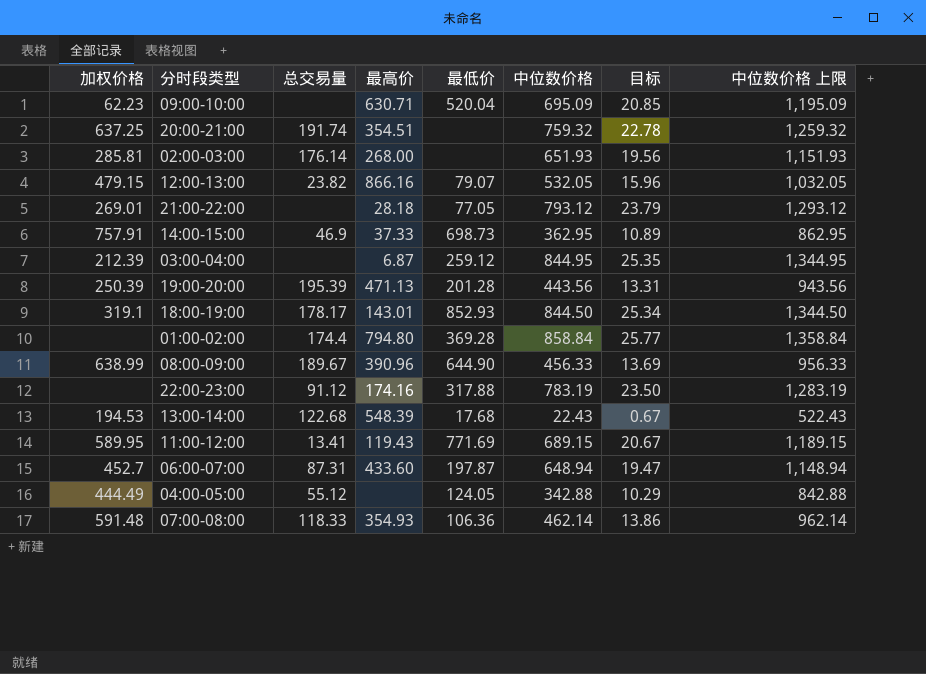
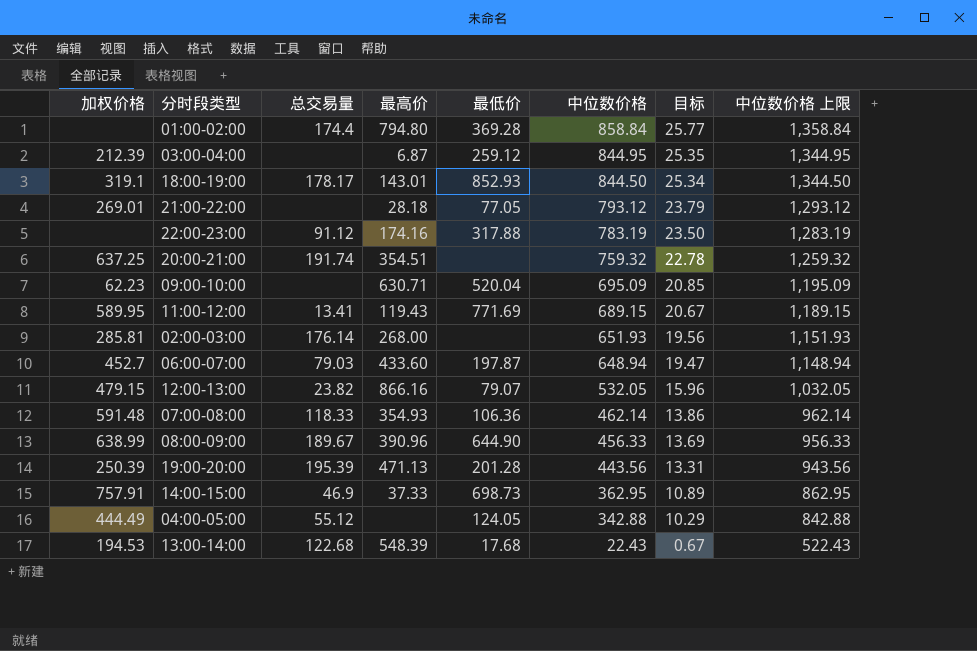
row order: none -> 中位数价格 descending
06:00-07:00 | 总交易量: 87.31 -> 79.03

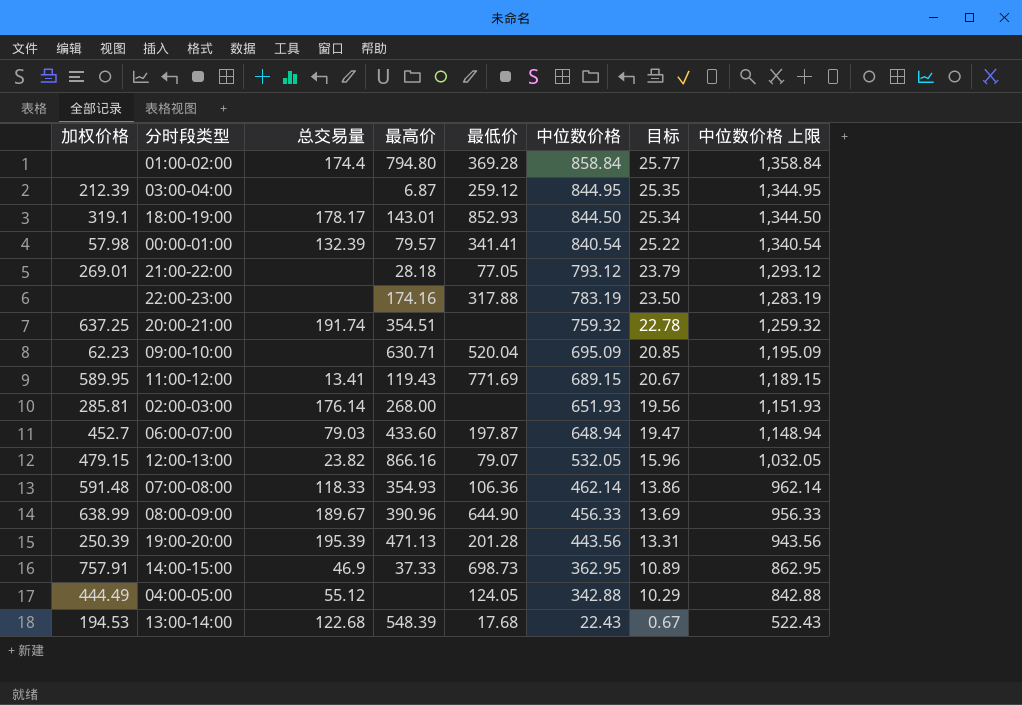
row 00:00-01:00: none -> 57.98 | 132.39 | 79.57 | 341.41 | 840.54 | 25.22 | 1,340.54
22:00-23:00 | 总交易量: 91.12 -> none

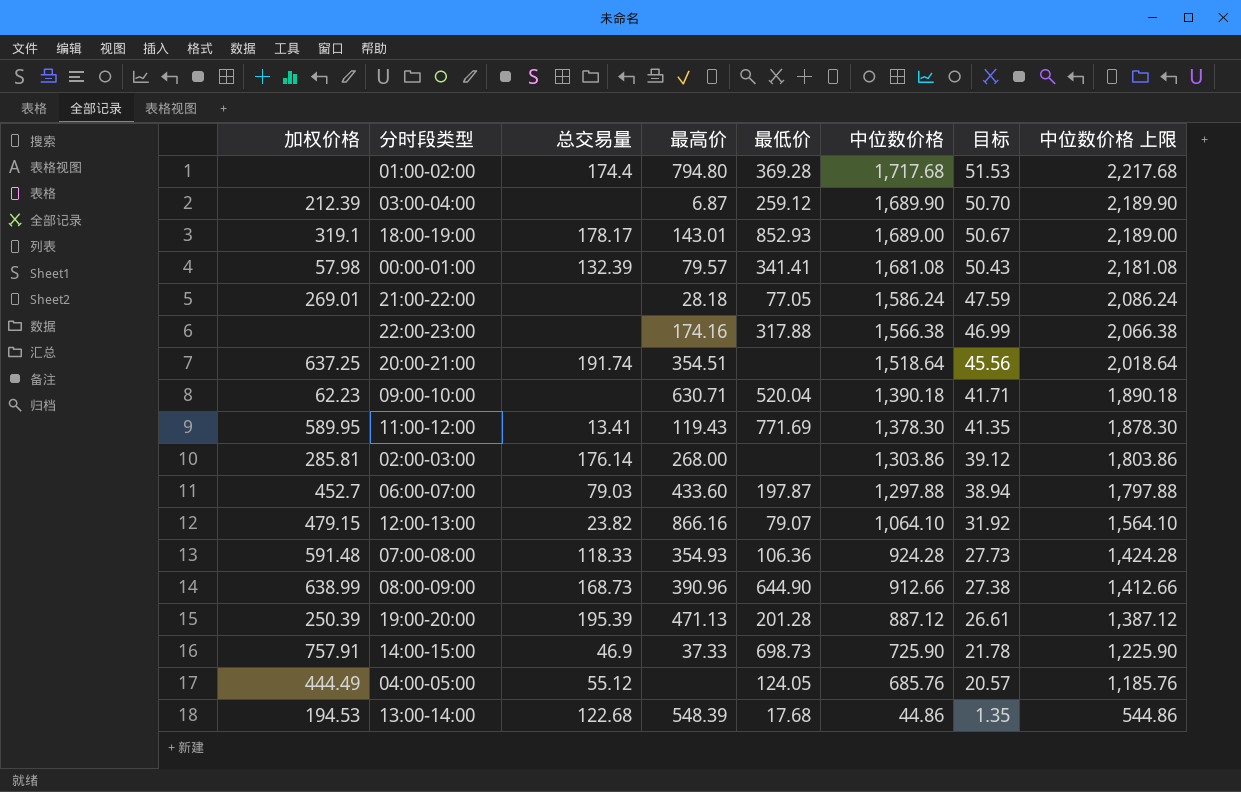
01:00-02:00 | 中位数价格: 858.84 -> 1,717.68
01:00-02:00 | 目标: 25.77 -> 51.53
01:00-02:00 | 中位数价格 上限: 1,358.84 -> 2,217.68
03:00-04:00 | 中位数价格: 844.95 -> 1,689.90
03:00-04:00 | 目标: 25.35 -> 50.70
03:00-04:00 | 中位数价格 上限: 1,344.95 -> 2,189.90
18:00-19:00 | 中位数价格: 844.50 -> 1,689.00
18:00-19:00 | 目标: 25.34 -> 50.67
18:00-19:00 | 中位数价格 上限: 1,344.50 -> 2,189.00
00:00-01:00 | 中位数价格: 840.54 -> 1,681.08
00:00-01:00 | 目标: 25.22 -> 50.43
00:00-01:00 | 中位数价格 上限: 1,340.54 -> 2,181.08
21:00-22:00 | 中位数价格: 793.12 -> 1,586.24
21:00-22:00 | 目标: 23.79 -> 47.59
21:00-22:00 | 中位数价格 上限: 1,293.12 -> 2,086.24
22:00-23:00 | 中位数价格: 783.19 -> 1,566.38
22:00-23:00 | 目标: 23.50 -> 46.99
22:00-23:00 | 中位数价格 上限: 1,283.19 -> 2,066.38
20:00-21:00 | 中位数价格: 759.32 -> 1,518.64
20:00-21:00 | 目标: 22.78 -> 45.56
20:00-21:00 | 中位数价格 上限: 1,259.32 -> 2,018.64
09:00-10:00 | 中位数价格: 695.09 -> 1,390.18
09:00-10:00 | 目标: 20.85 -> 41.71
09:00-10:00 | 中位数价格 上限: 1,195.09 -> 1,890.18
11:00-12:00 | 中位数价格: 689.15 -> 1,378.30
11:00-12:00 | 目标: 20.67 -> 41.35
11:00-12:00 | 中位数价格 上限: 1,189.15 -> 1,878.30
02:00-03:00 | 中位数价格: 651.93 -> 1,303.86
02:00-03:00 | 目标: 19.56 -> 39.12
02:00-03:00 | 中位数价格 上限: 1,151.93 -> 1,803.86
06:00-07:00 | 中位数价格: 648.94 -> 1,297.88
06:00-07:00 | 目标: 19.47 -> 38.94
06:00-07:00 | 中位数价格 上限: 1,148.94 -> 1,797.88
12:00-13:00 | 中位数价格: 532.05 -> 1,064.10
12:00-13:00 | 目标: 15.96 -> 31.92
12:00-13:00 | 中位数价格 上限: 1,032.05 -> 1,564.10
07:00-08:00 | 中位数价格: 462.14 -> 924.28
07:00-08:00 | 目标: 13.86 -> 27.73
07:00-08:00 | 中位数价格 上限: 962.14 -> 1,424.28
08:00-09:00 | 总交易量: 189.67 -> 168.73
08:00-09:00 | 中位数价格: 456.33 -> 912.66
08:00-09:00 | 目标: 13.69 -> 27.38
08:00-09:00 | 中位数价格 上限: 956.33 -> 1,412.66
19:00-20:00 | 中位数价格: 443.56 -> 887.12
19:00-20:00 | 目标: 13.31 -> 26.61
19:00-20:00 | 中位数价格 上限: 943.56 -> 1,387.12
14:00-15:00 | 中位数价格: 362.95 -> 725.90
14:00-15:00 | 目标: 10.89 -> 21.78
14:00-15:00 | 中位数价格 上限: 862.95 -> 1,225.90
04:00-05:00 | 中位数价格: 342.88 -> 685.76
04:00-05:00 | 目标: 10.29 -> 20.57
04:00-05:00 | 中位数价格 上限: 842.88 -> 1,185.76
13:00-14:00 | 中位数价格: 22.43 -> 44.86
13:00-14:00 | 目标: 0.67 -> 1.35
13:00-14:00 | 中位数价格 上限: 522.43 -> 544.86

